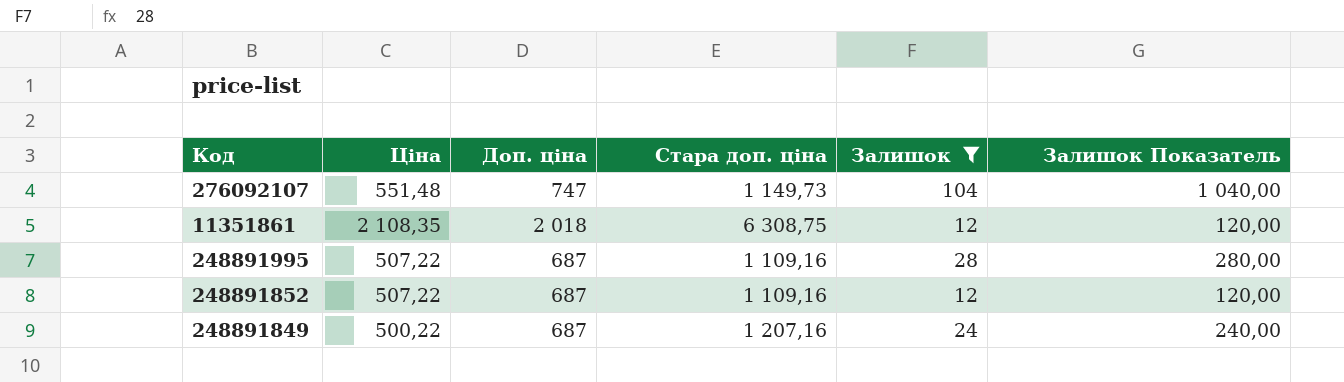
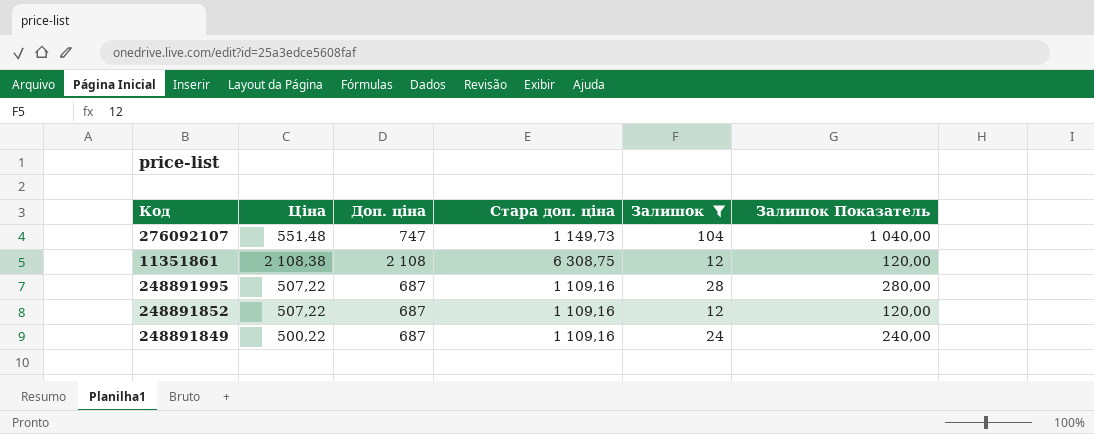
11351861 | Ціна: 2 108,35 -> 2 108,38
11351861 | Доп. ціна: 2 018 -> 2 108
248891849 | Стара доп. ціна: 1 207,16 -> 1 109,16

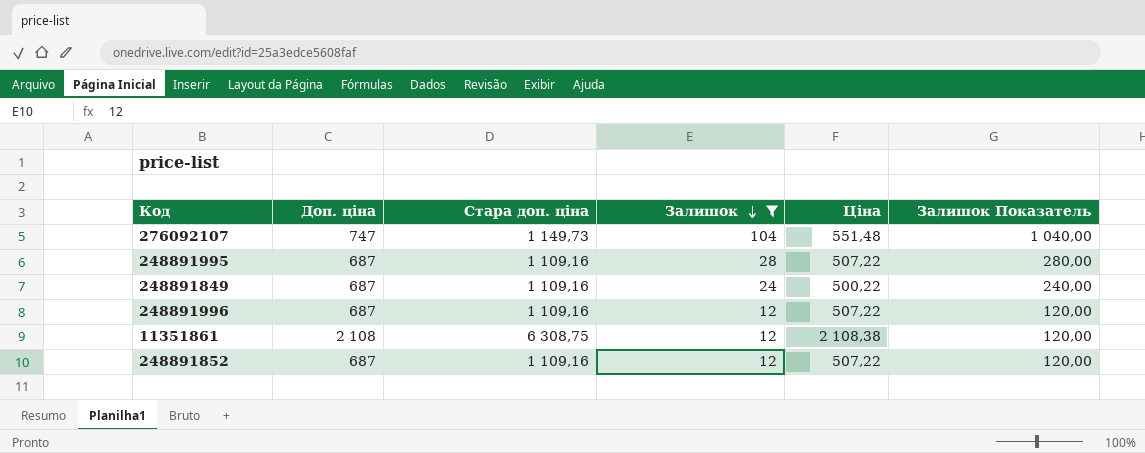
row order: none -> Залишок descending
column Ціна | position: 2 -> 5
row 248891996: none -> 687 | 1 109,16 | 12 | 507,22 | 120,00

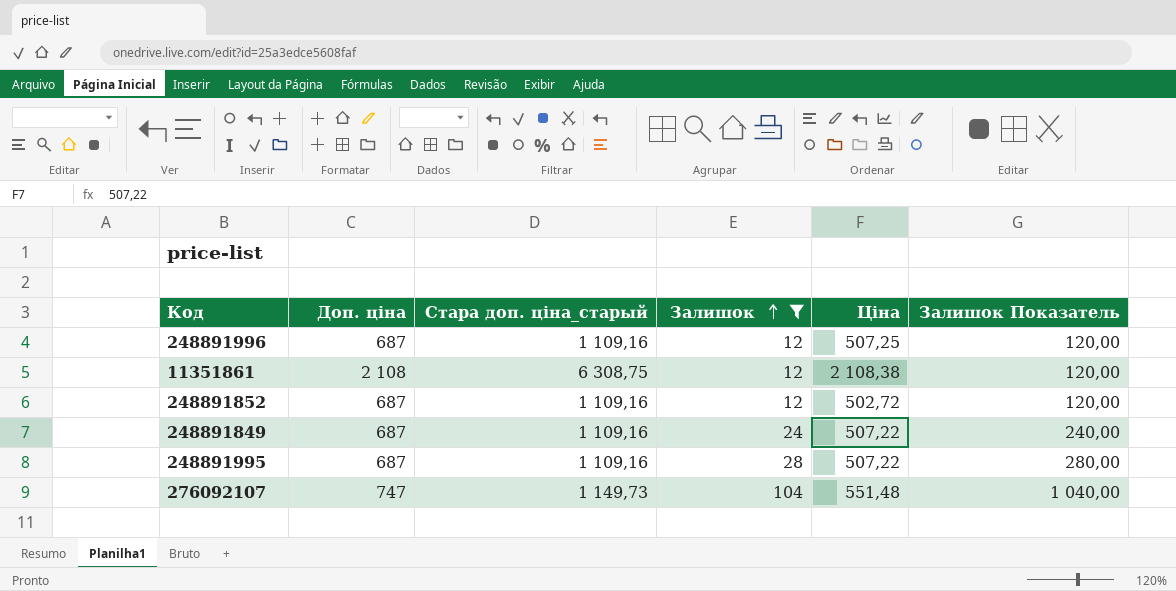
row order: Залишок descending -> Залишок ascending
column name: Стара доп. ціна -> Стара доп. ціна_старый
248891996 | Ціна: 507,22 -> 507,25
248891852 | Ціна: 507,22 -> 502,72
248891849 | Ціна: 500,22 -> 507,22

